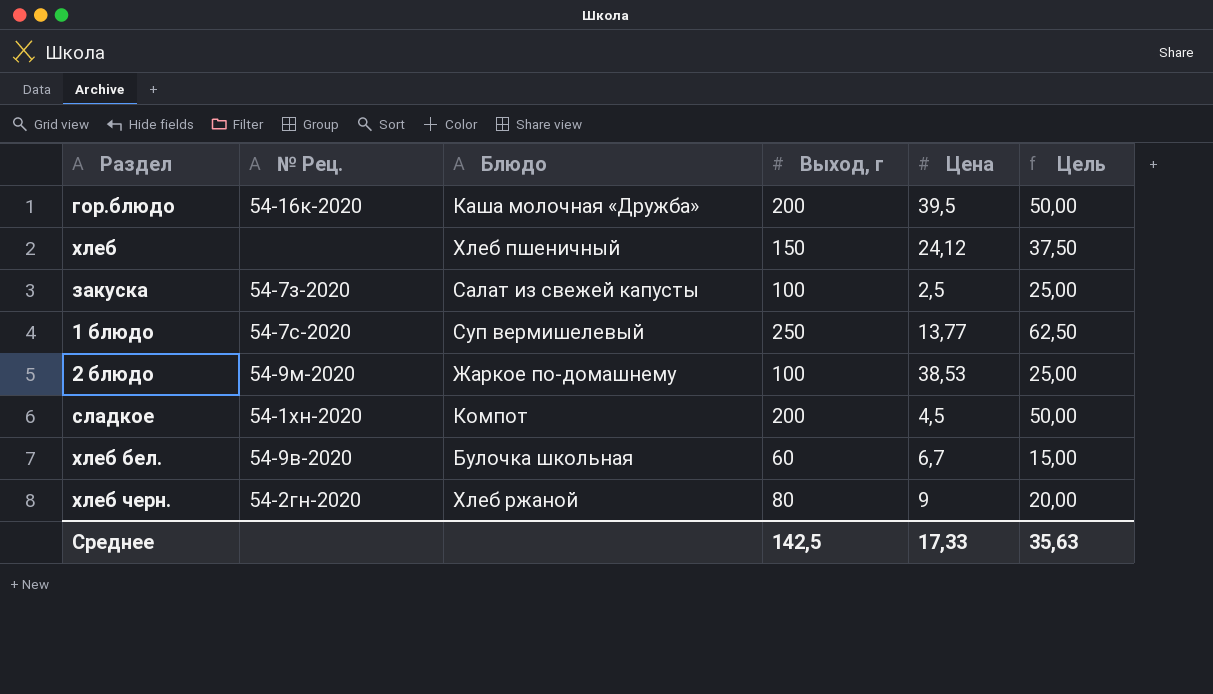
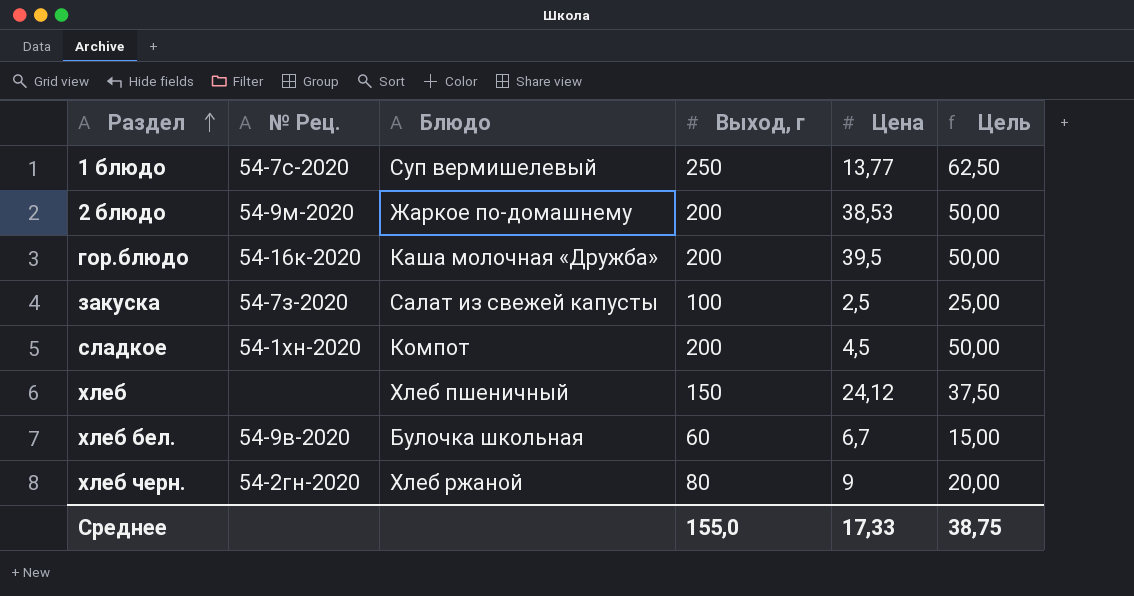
row order: none -> Раздел ascending
2 блюдо | Выход, г: 100 -> 200
2 блюдо | Цель: 25,00 -> 50,00
Среднее | Выход, г: 142,5 -> 155,0
Среднее | Цель: 35,63 -> 38,75

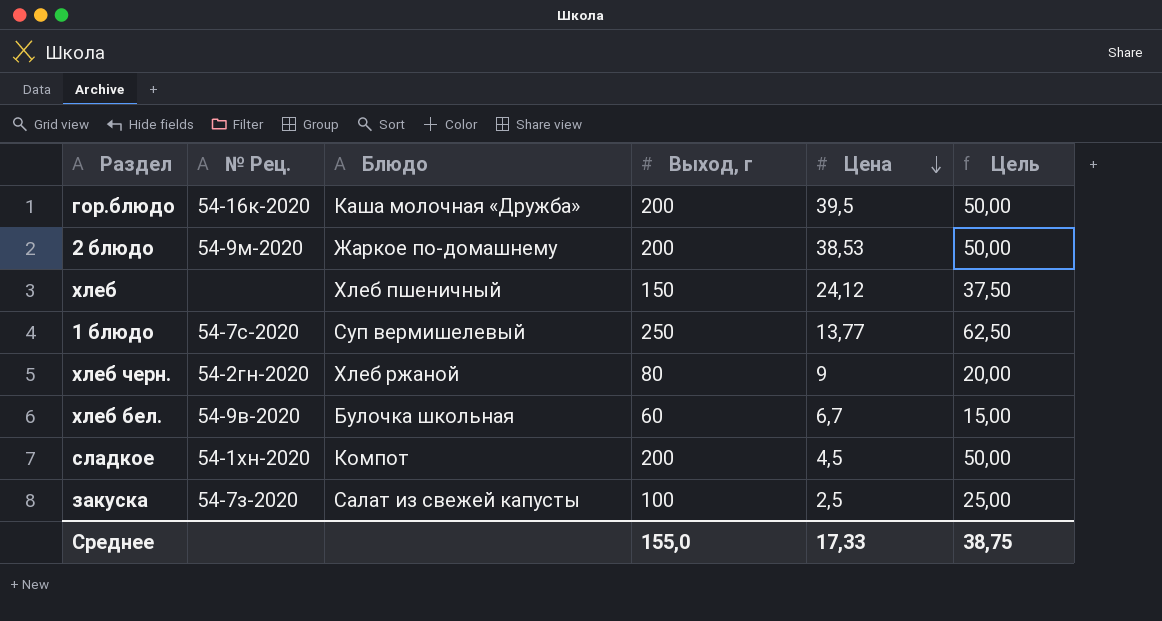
row order: Раздел ascending -> Цена descending

